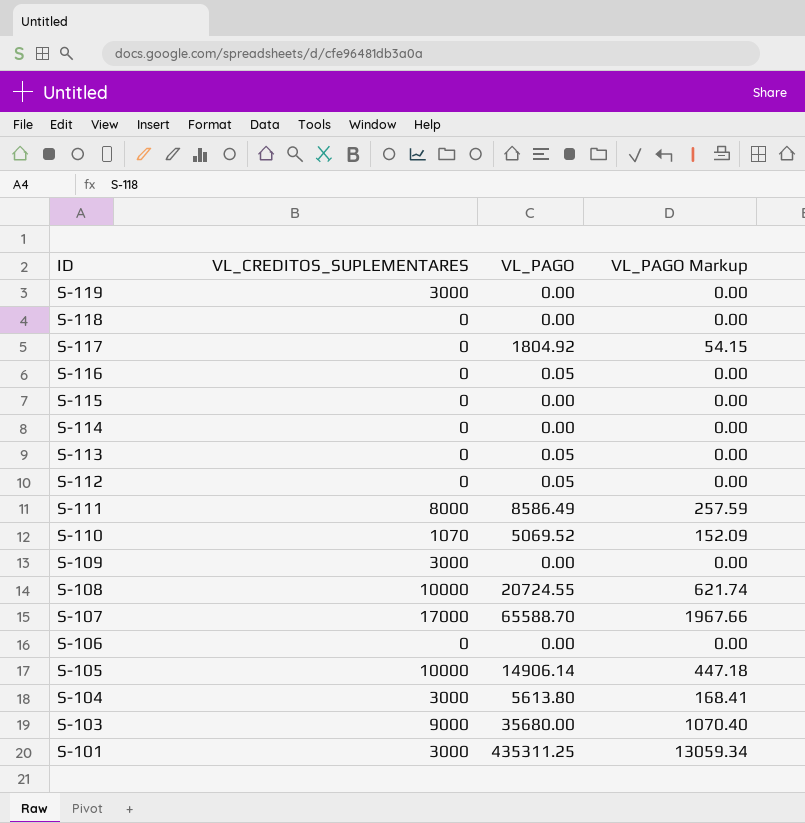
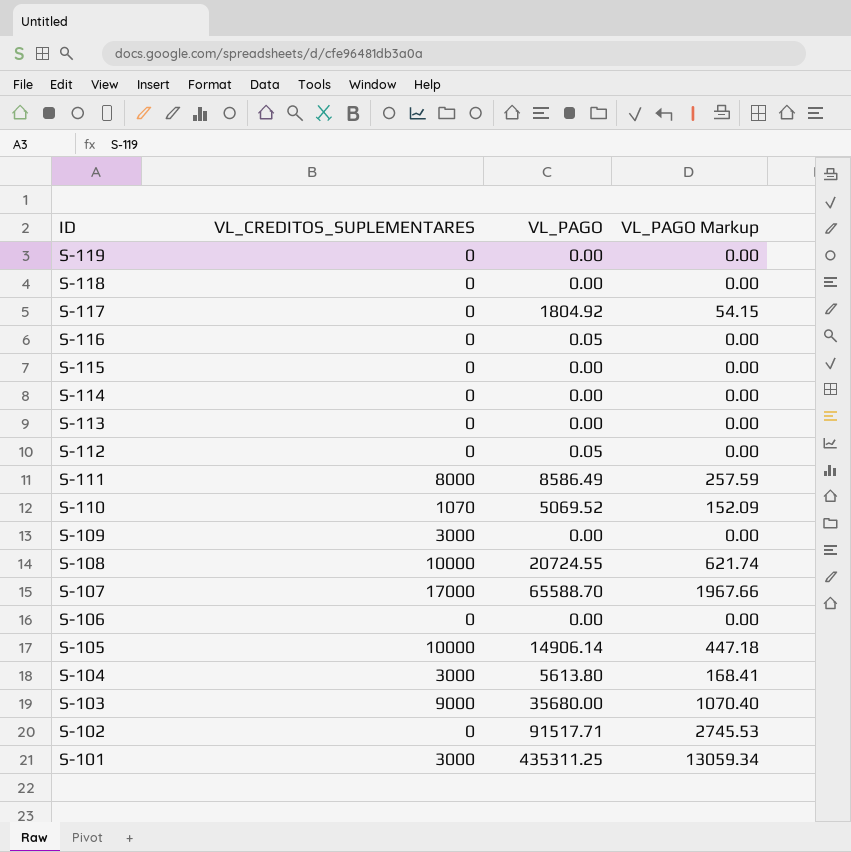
S-119 | VL_CREDITOS_SUPLEMENTARES: 3000 -> 0
S-113 | VL_PAGO: 0.05 -> 0.00
row S-102: none -> 0 | 91517.71 | 2745.53

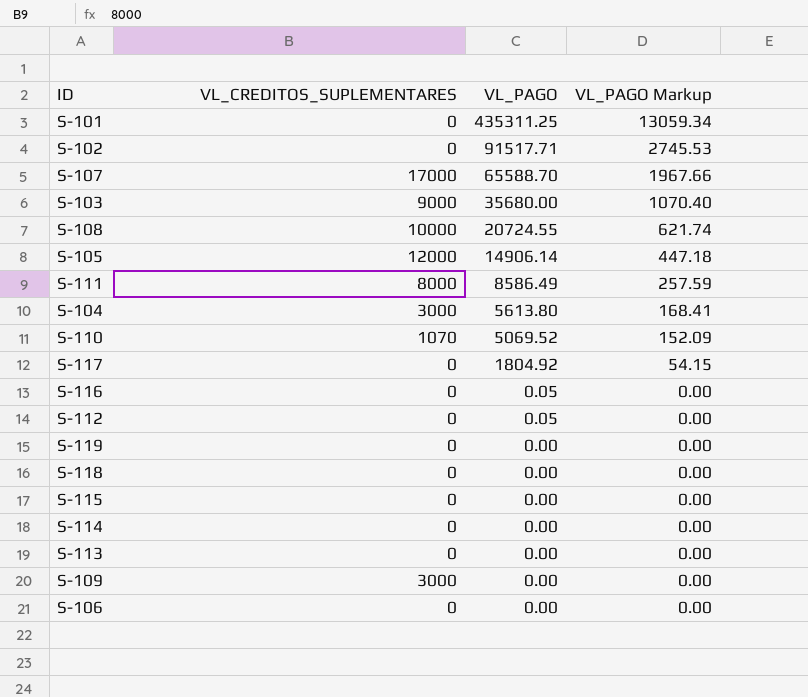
row order: ID descending -> VL_PAGO descending
S-101 | VL_CREDITOS_SUPLEMENTARES: 3000 -> 0
S-105 | VL_CREDITOS_SUPLEMENTARES: 10000 -> 12000

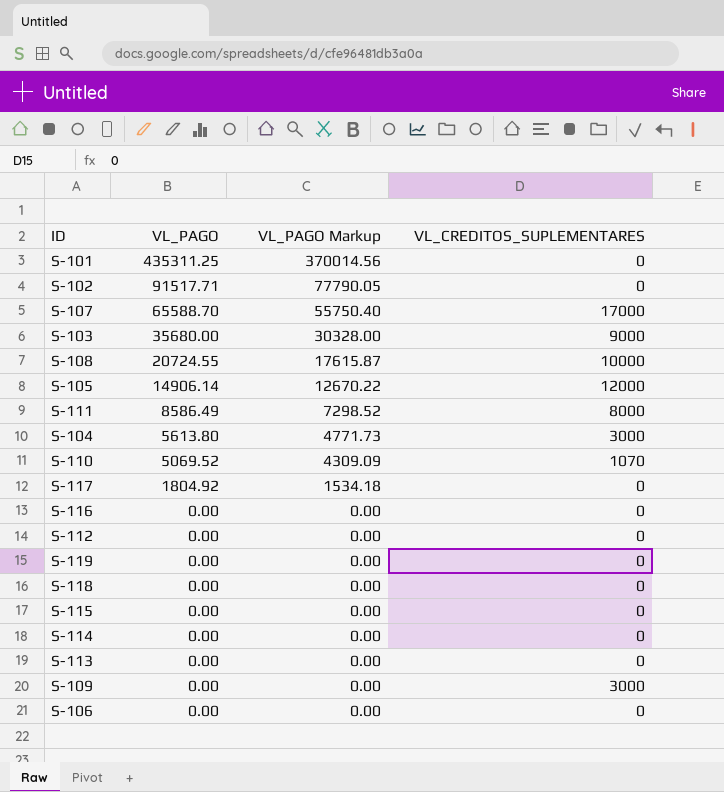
column VL_PAGO Markup | formula: [VL_PAGO] * 0.03 -> [VL_PAGO] * 0.85
column VL_CREDITOS_SUPLEMENTARES | position: 2 -> 4
S-116 | VL_PAGO: 0.05 -> 0.00
S-112 | VL_PAGO: 0.05 -> 0.00

